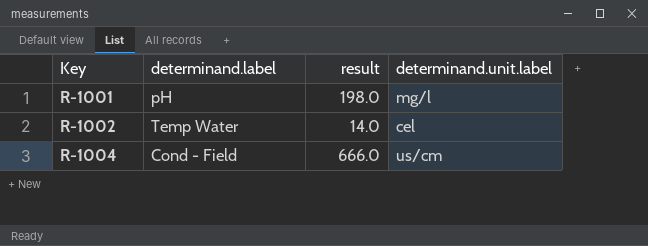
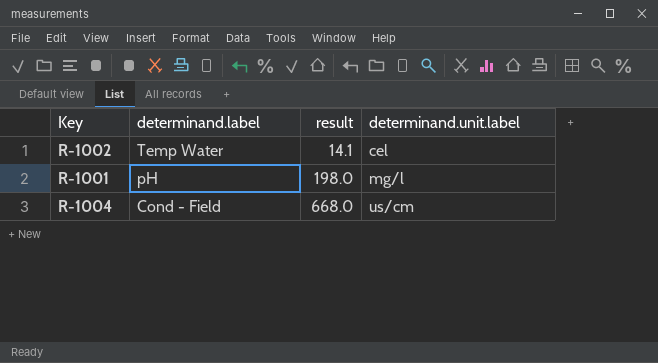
row order: Key ascending -> determinand.label descending
R-1002 | result: 14.0 -> 14.1
R-1004 | result: 666.0 -> 668.0

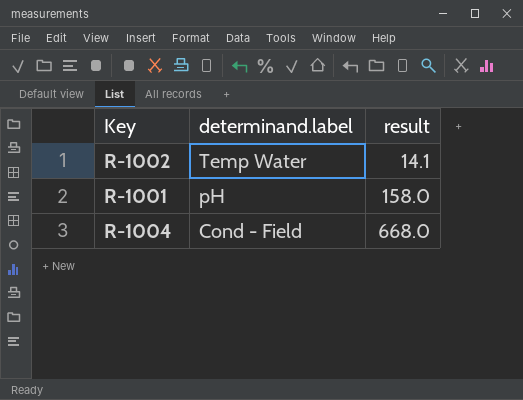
column determinand.unit.label | position: 4 -> none
R-1001 | result: 198.0 -> 158.0

